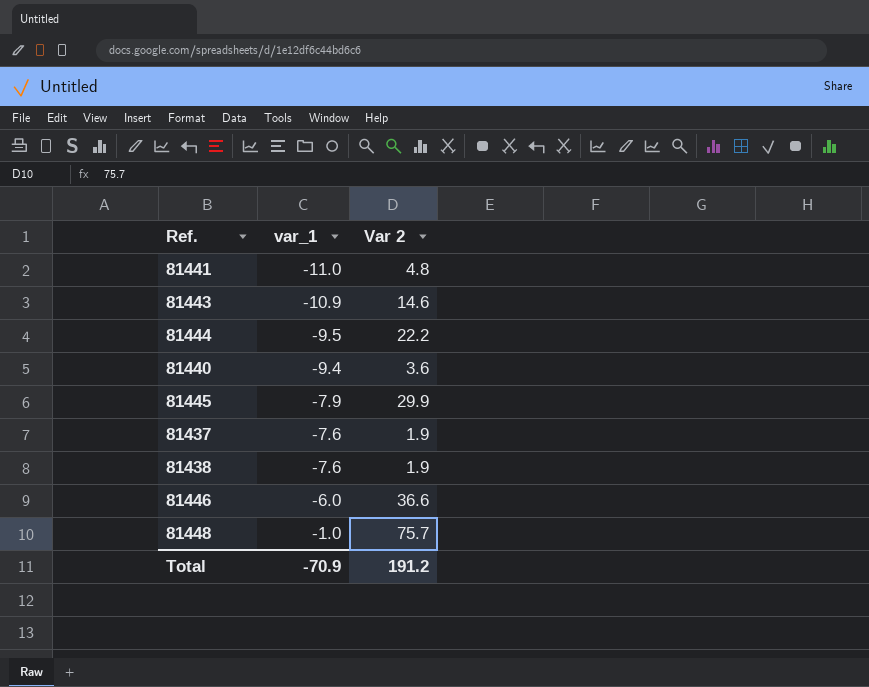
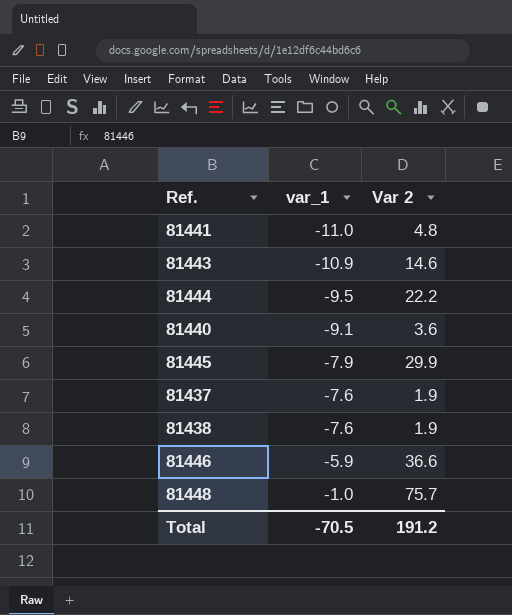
81440 | var_1: -9.4 -> -9.1
81446 | var_1: -6.0 -> -5.9
Total | var_1: -70.9 -> -70.5

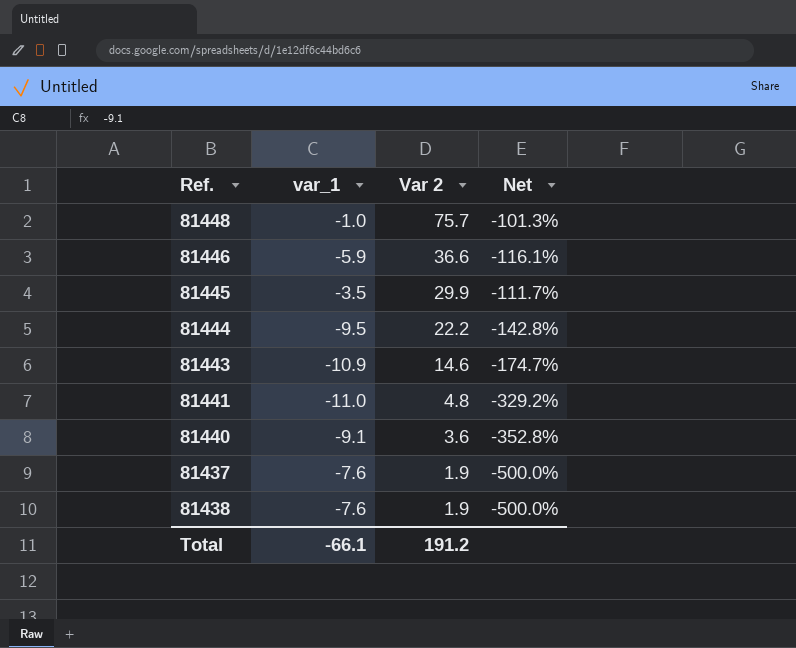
row order: var_1 ascending -> Var 2 descending
column Net | formula: none -> ([var_1] - [Var 2]) / [Var 2]
81445 | var_1: -7.9 -> -3.5
Total | var_1: -70.5 -> -66.1

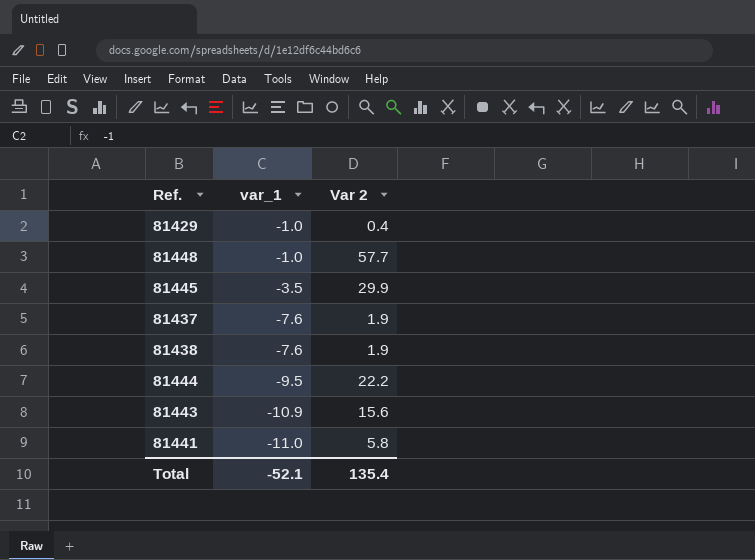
row order: Var 2 descending -> var_1 descending
column Net | formula: ([var_1] - [Var 2]) / [Var 2] -> none
row 81446: -5.9 | 36.6 | -116.1% -> none
row 81440: -9.1 | 3.6 | -352.8% -> none
row 81429: none -> -1.0 | 0.4
81448 | Var 2: 75.7 -> 57.7
81443 | Var 2: 14.6 -> 15.6
81441 | Var 2: 4.8 -> 5.8
Total | var_1: -66.1 -> -52.1
Total | Var 2: 191.2 -> 135.4

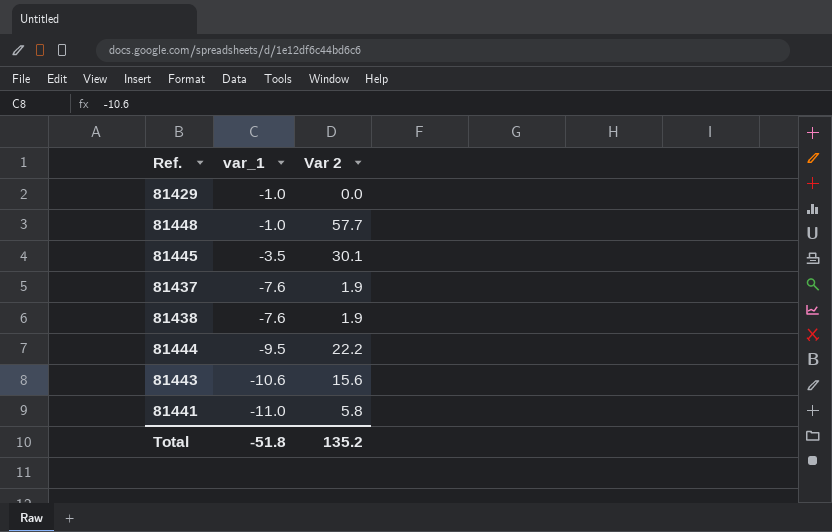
81429 | Var 2: 0.4 -> 0.0
81445 | Var 2: 29.9 -> 30.1
81443 | var_1: -10.9 -> -10.6
Total | var_1: -52.1 -> -51.8
Total | Var 2: 135.4 -> 135.2

